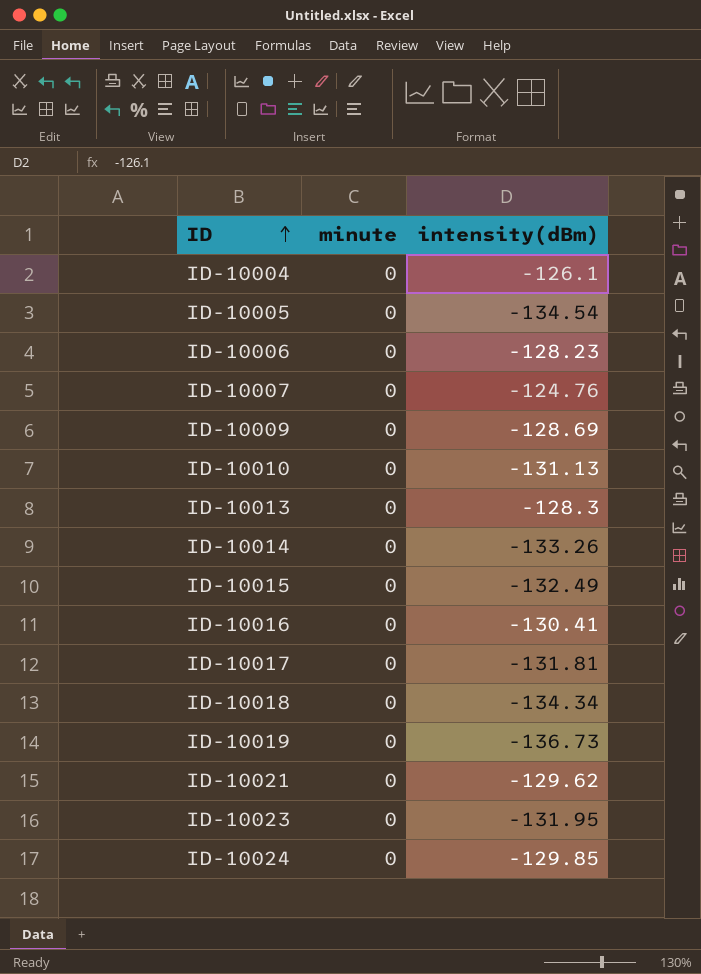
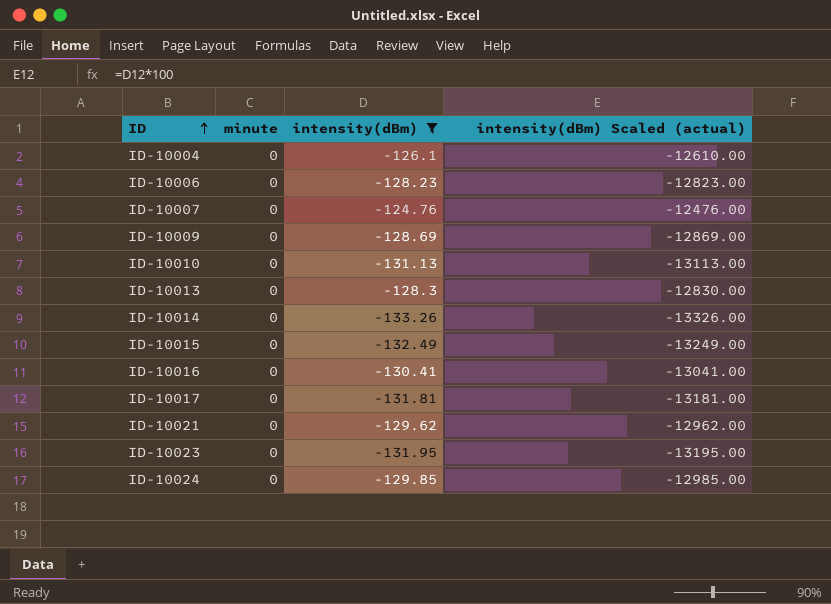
filter: none -> intensity(dBm) >= -133.26
column intensity(dBm) Scaled (actual) | formula: none -> [intensity(dBm)] * 100

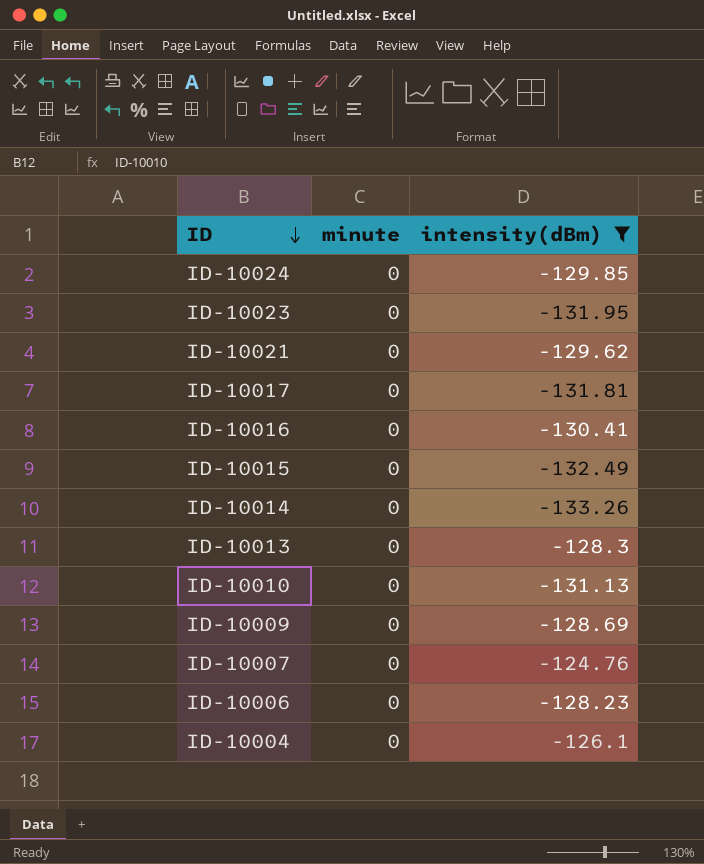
row order: ID ascending -> ID descending
column intensity(dBm) Scaled (actual) | formula: [intensity(dBm)] * 100 -> none

